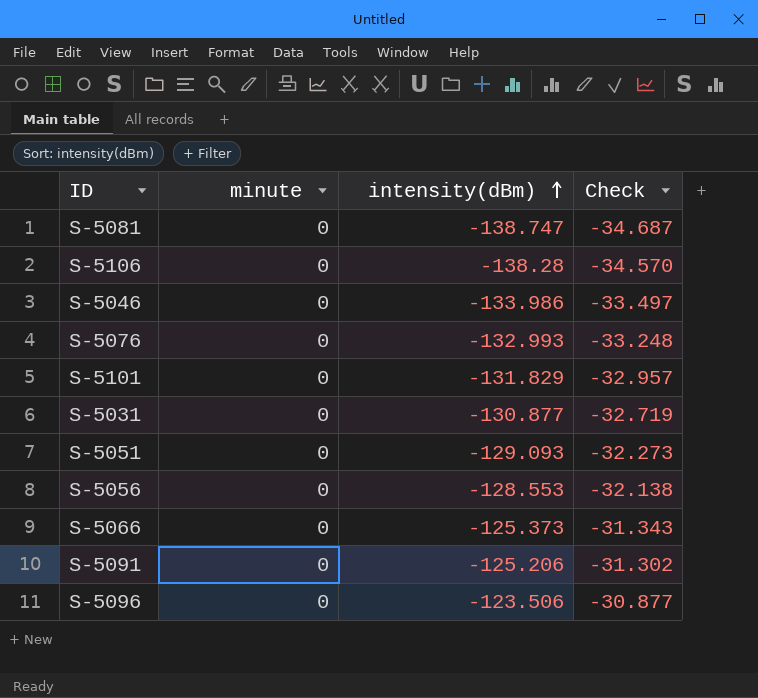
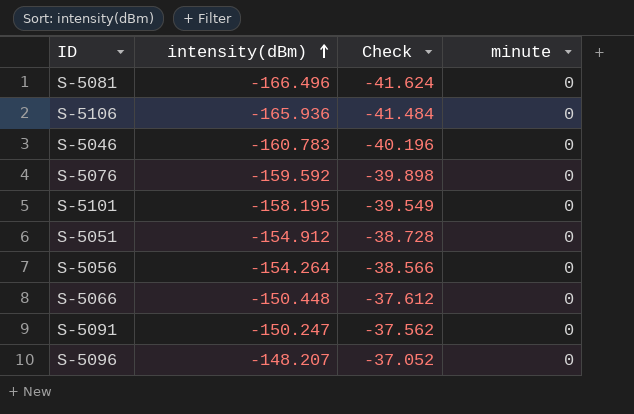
column minute | position: 2 -> 4
row S-5031: 0 | -130.877 | -32.719 -> none
S-5081 | intensity(dBm): -138.747 -> -166.496
S-5081 | Check: -34.687 -> -41.624
S-5106 | intensity(dBm): -138.28 -> -165.936
S-5106 | Check: -34.570 -> -41.484
S-5046 | intensity(dBm): -133.986 -> -160.783
S-5046 | Check: -33.497 -> -40.196
S-5076 | intensity(dBm): -132.993 -> -159.592
S-5076 | Check: -33.248 -> -39.898
S-5101 | intensity(dBm): -131.829 -> -158.195
S-5101 | Check: -32.957 -> -39.549
S-5051 | intensity(dBm): -129.093 -> -154.912
S-5051 | Check: -32.273 -> -38.728
S-5056 | intensity(dBm): -128.553 -> -154.264
S-5056 | Check: -32.138 -> -38.566
S-5066 | intensity(dBm): -125.373 -> -150.448
S-5066 | Check: -31.343 -> -37.612
S-5091 | intensity(dBm): -125.206 -> -150.247
S-5091 | Check: -31.302 -> -37.562
S-5096 | intensity(dBm): -123.506 -> -148.207
S-5096 | Check: -30.877 -> -37.052

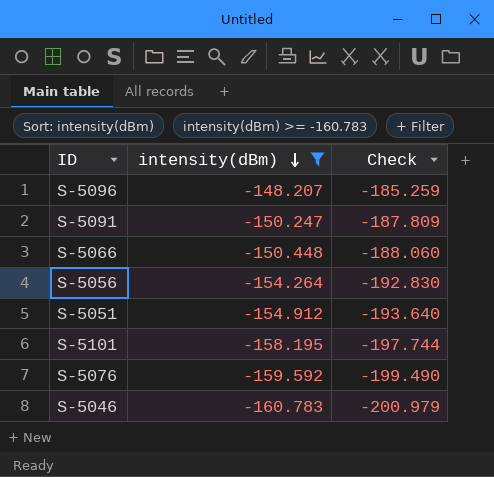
filter: none -> intensity(dBm) >= -160.783
row order: intensity(dBm) ascending -> intensity(dBm) descending
column minute | position: 4 -> none
column Check | formula: [intensity(dBm)] * 0.25 -> [intensity(dBm)] * 1.25

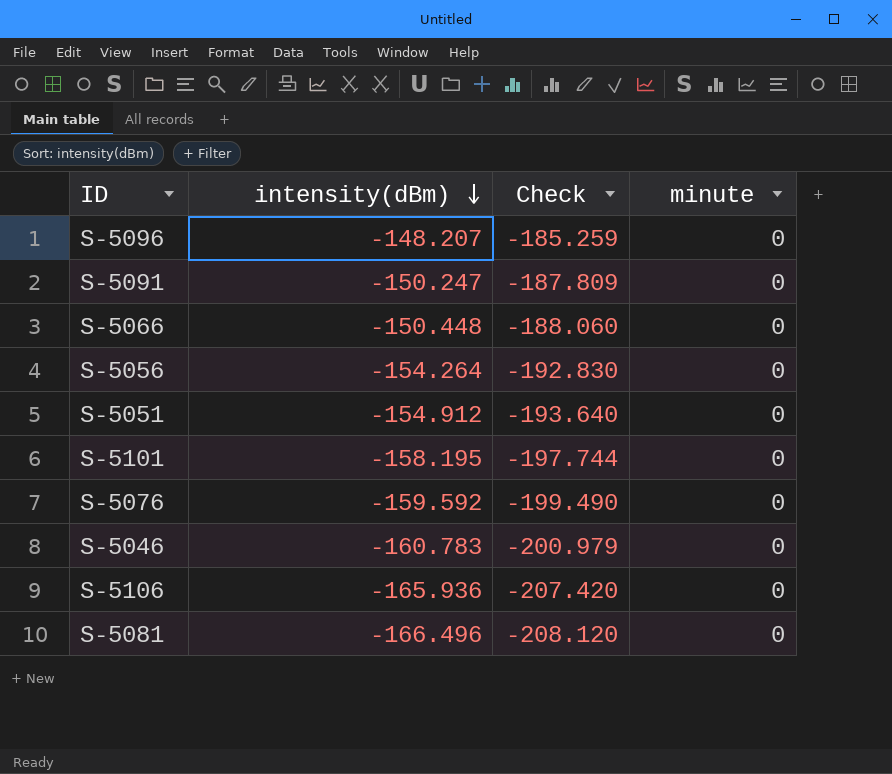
filter: intensity(dBm) >= -160.783 -> none
column minute | position: none -> 4

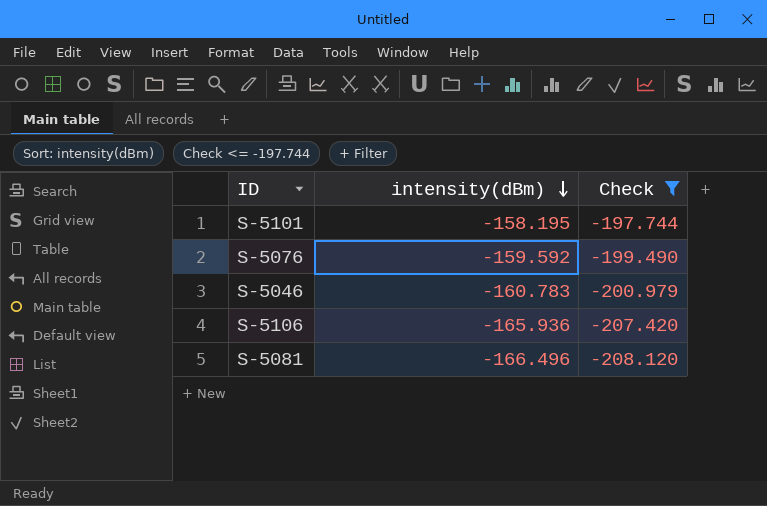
filter: none -> Check <= -197.744
column minute | position: 4 -> none

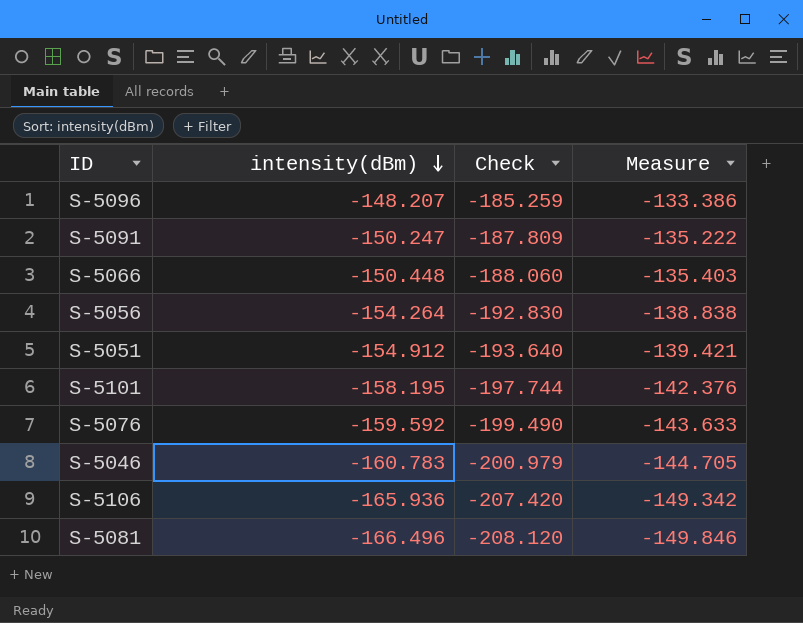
filter: Check <= -197.744 -> none
column Measure | formula: none -> [intensity(dBm)] * 0.9

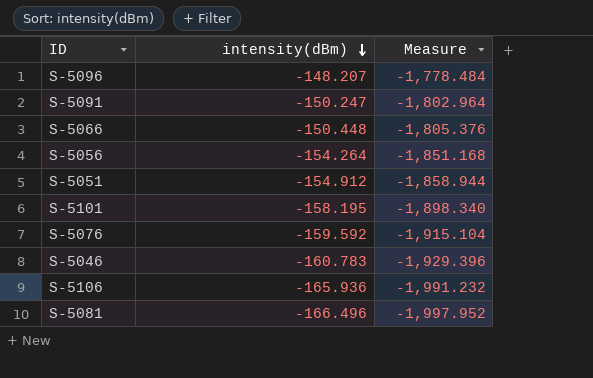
column Check | formula: [intensity(dBm)] * 1.25 -> none
column Measure | formula: [intensity(dBm)] * 0.9 -> [intensity(dBm)] * 12

